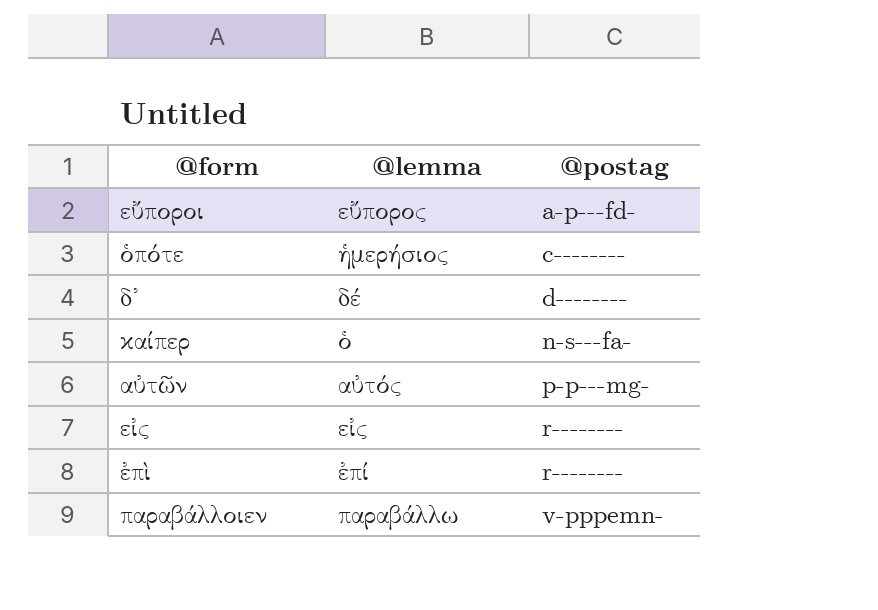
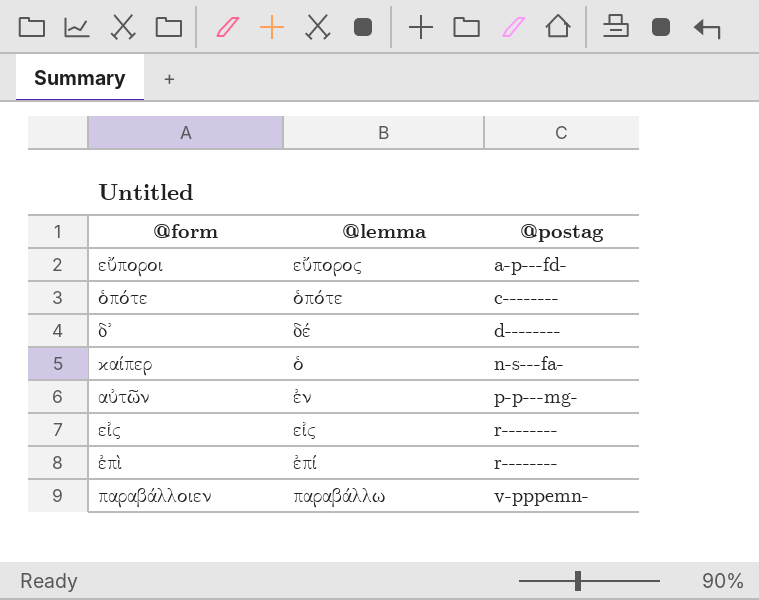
ὁπότε | @lemma: ἡμερήσιος -> ὁπότε
αὐτῶν | @lemma: αὐτός -> ἐν

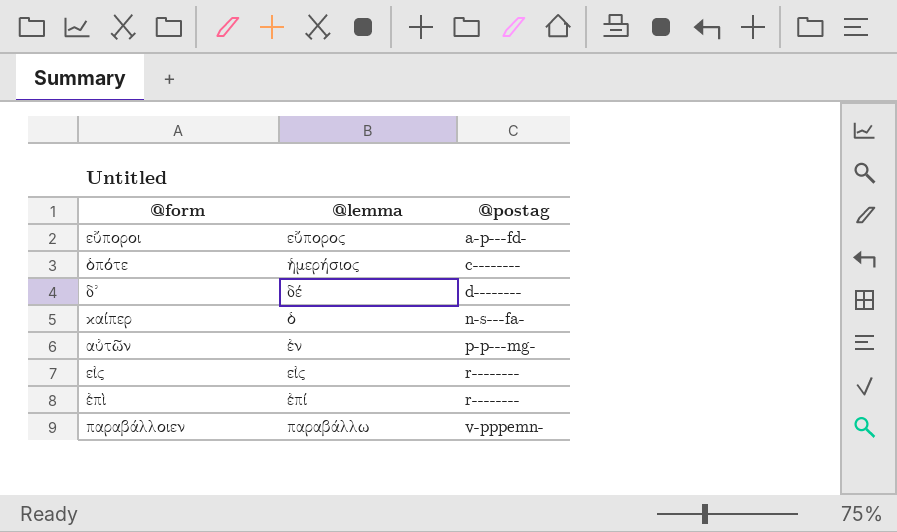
ὁπότε | @lemma: ὁπότε -> ἡμερήσιος

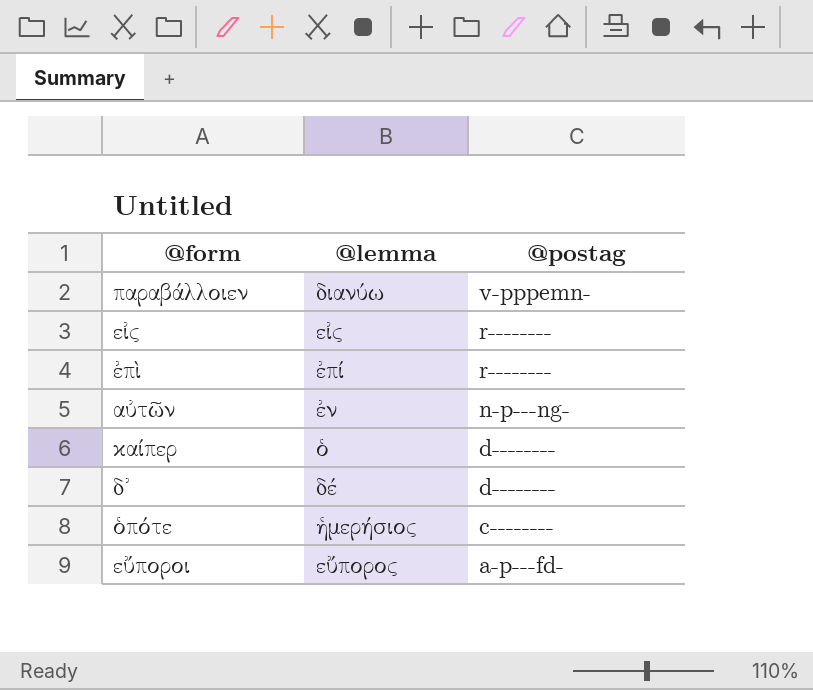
row order: @postag ascending -> @postag descending
παραβάλλοιεν | @lemma: παραβάλλω -> διανύω
αὐτῶν | @postag: p-p---mg- -> n-p---ng-
καίπερ | @postag: n-s---fa- -> d--------

